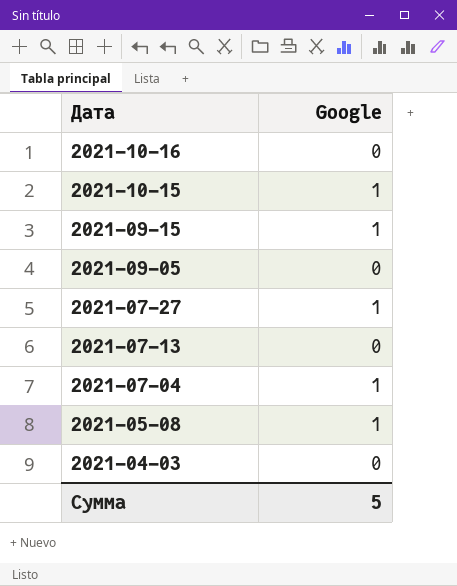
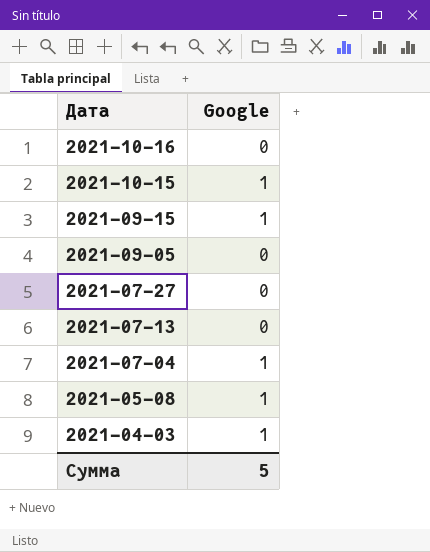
2021-07-27 | Google: 1 -> 0
2021-04-03 | Google: 0 -> 1

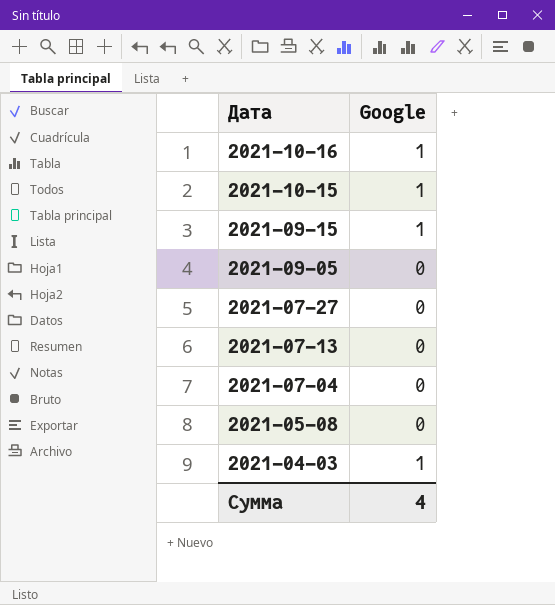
2021-10-16 | Google: 0 -> 1
2021-07-04 | Google: 1 -> 0
2021-05-08 | Google: 1 -> 0
Сумма | Google: 5 -> 4

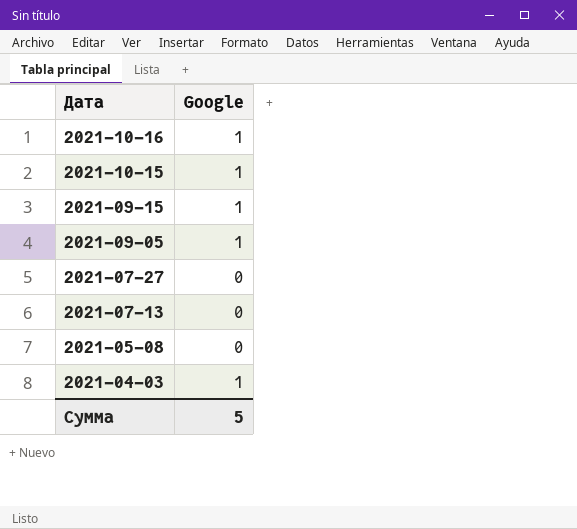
row 2021-07-04: 0 -> none
2021-09-05 | Google: 0 -> 1
Сумма | Google: 4 -> 5

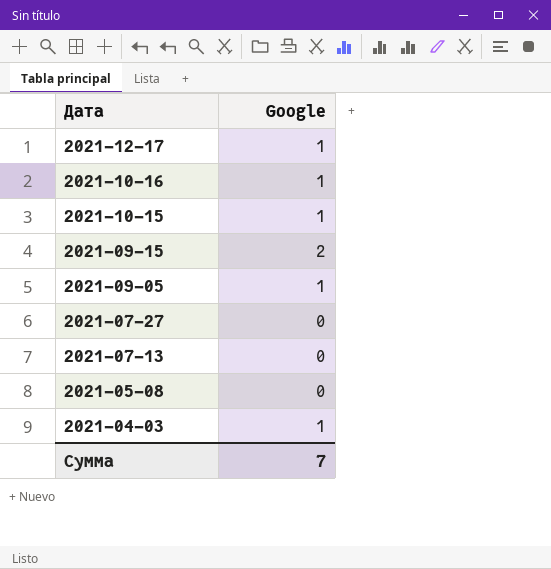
row 2021-12-17: none -> 1
2021-09-15 | Google: 1 -> 2
Сумма | Google: 5 -> 7

